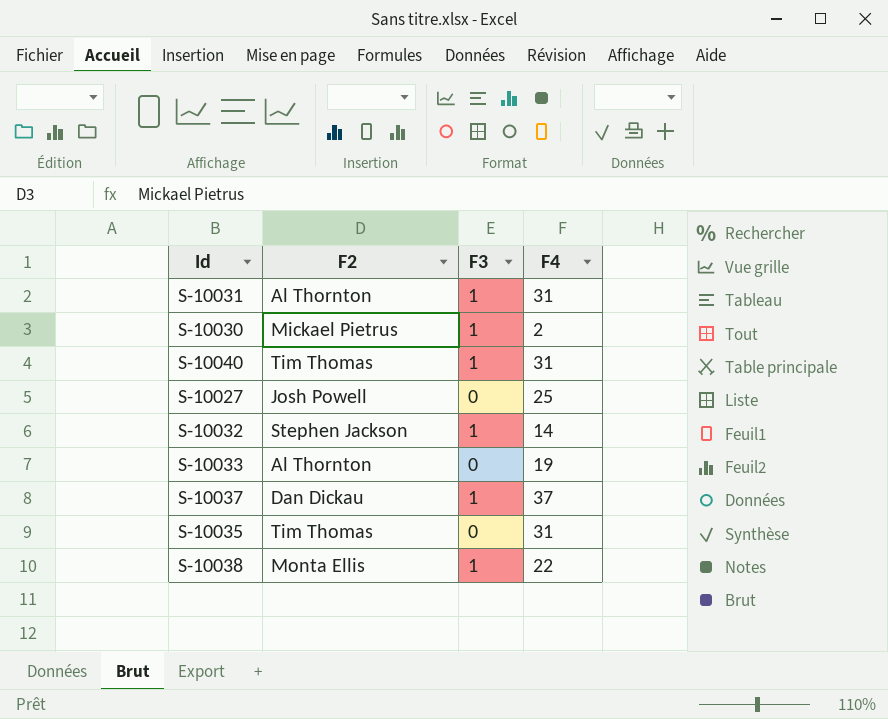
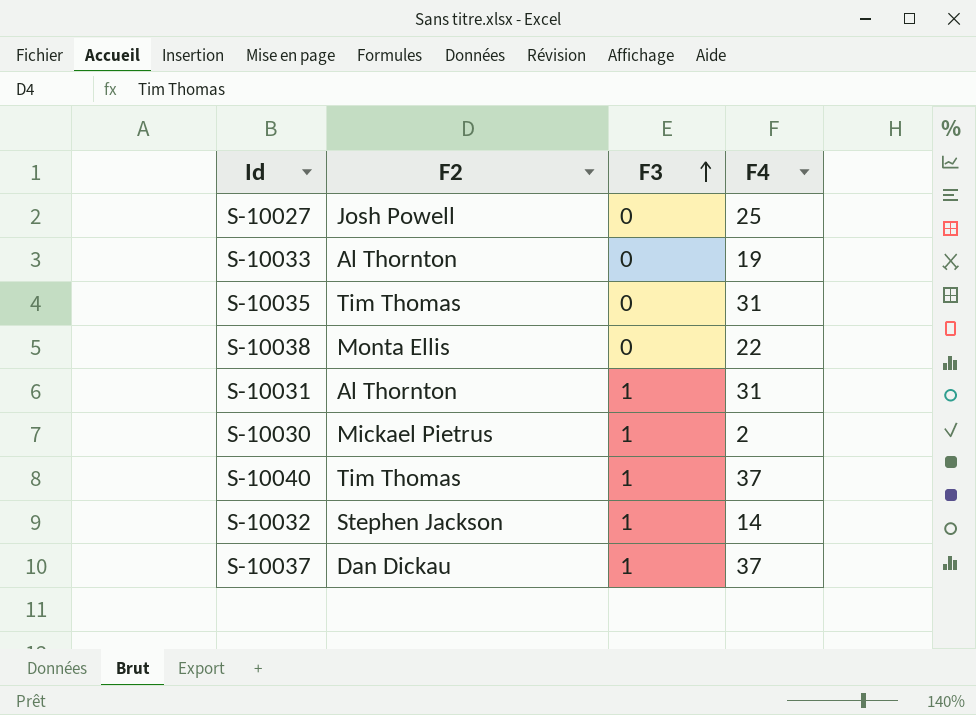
row order: none -> F3 ascending
S-10038 | F3: 1 -> 0
S-10040 | F4: 31 -> 37

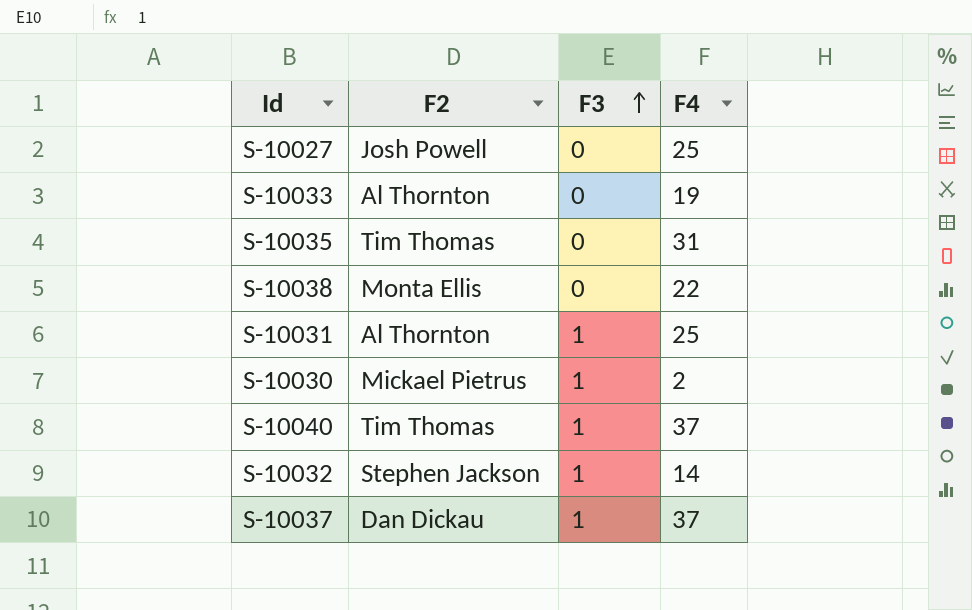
S-10031 | F4: 31 -> 25

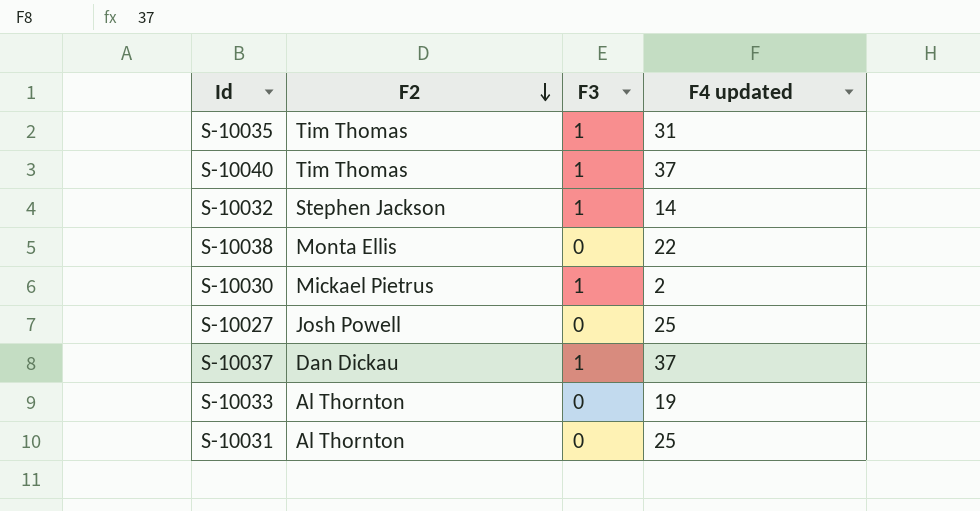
row order: F3 ascending -> F2 descending
column name: F4 -> F4 updated
S-10035 | F3: 0 -> 1
S-10031 | F3: 1 -> 0

